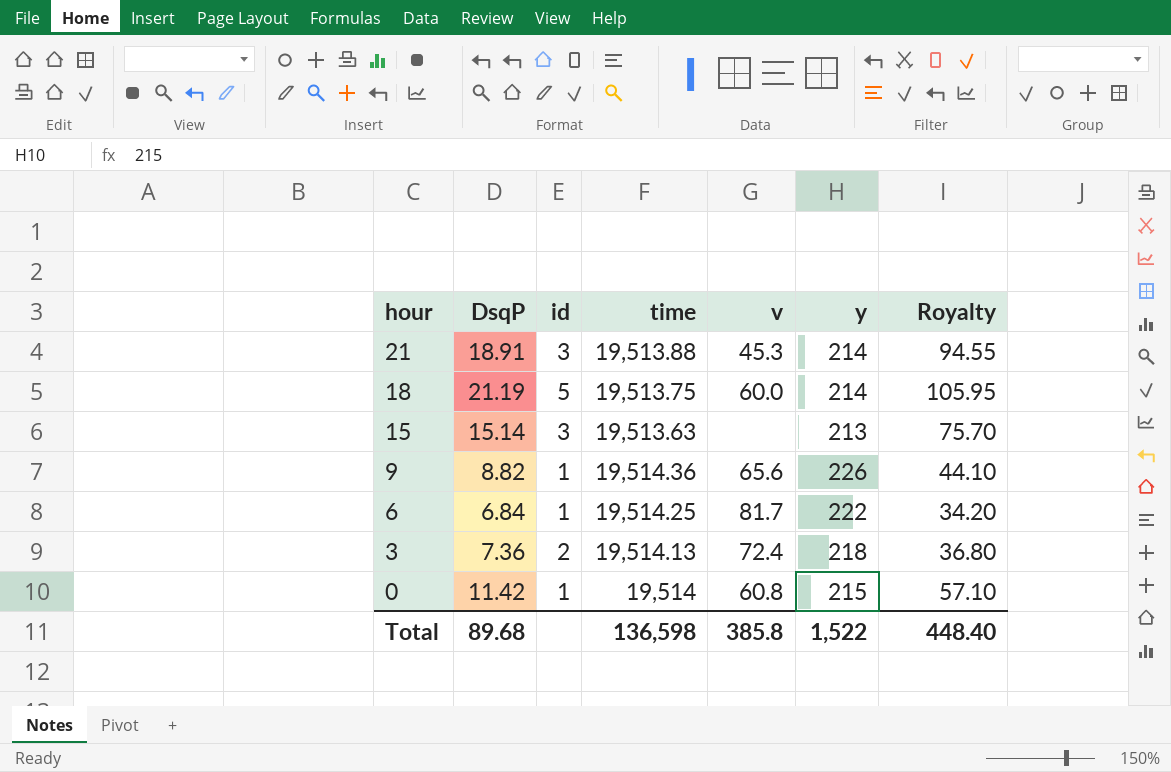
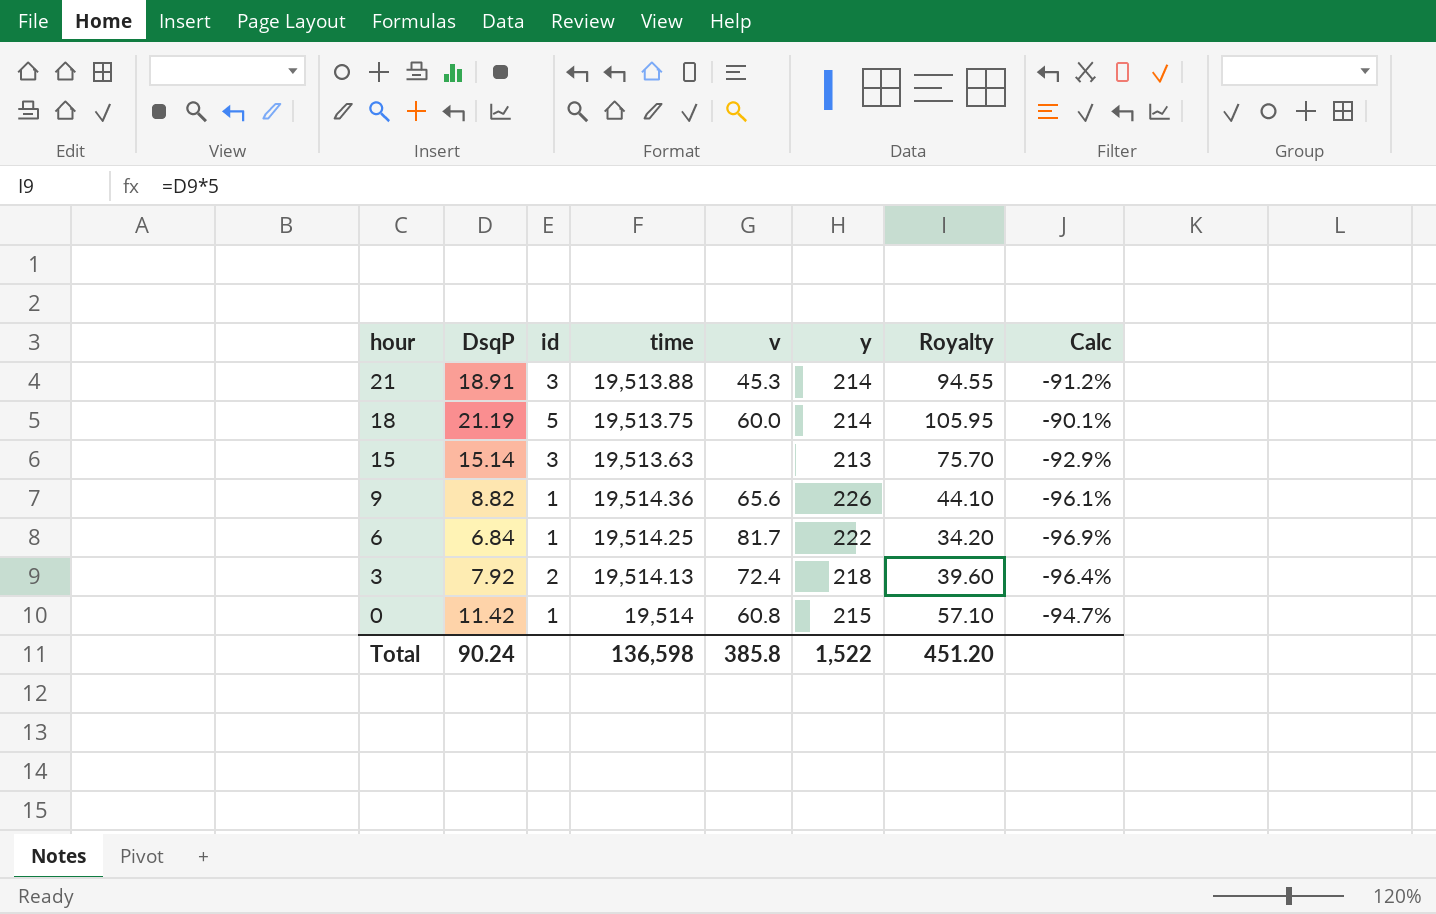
column Calc | formula: none -> ([DsqP] - [y]) / [y]
3 | DsqP: 7.36 -> 7.92
3 | Royalty: 36.80 -> 39.60
Total | DsqP: 89.68 -> 90.24
Total | Royalty: 448.40 -> 451.20

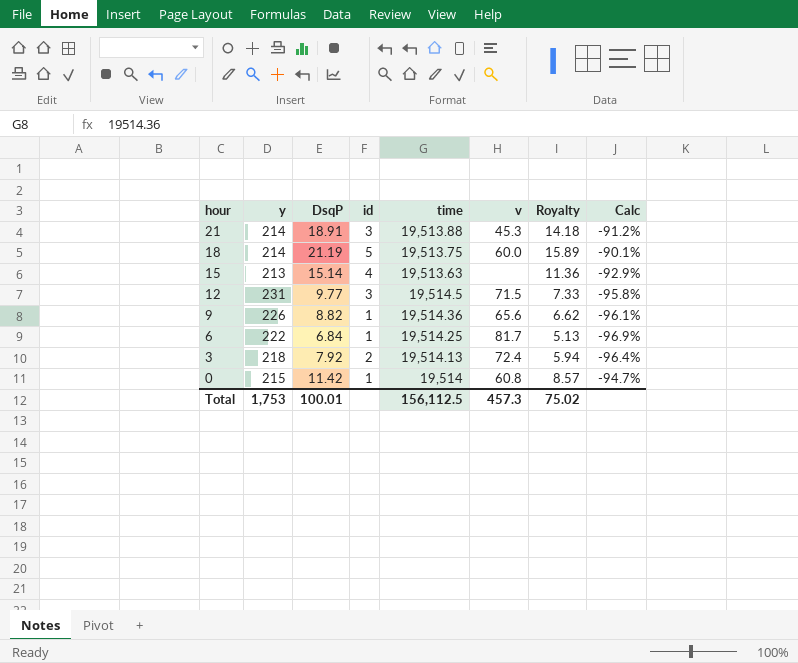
column y | position: 6 -> 2
column Royalty | formula: [DsqP] * 5 -> [DsqP] * 0.75
15 | id: 3 -> 4
row 12: none -> 231 | 9.77 | 3 | 19,514.5 | 71.5 | 7.33 | -95.8%
Total | y: 1,522 -> 1,753
Total | DsqP: 90.24 -> 100.01
Total | time: 136,598 -> 156,112.5
Total | v: 385.8 -> 457.3
Total | Royalty: 451.20 -> 75.02

